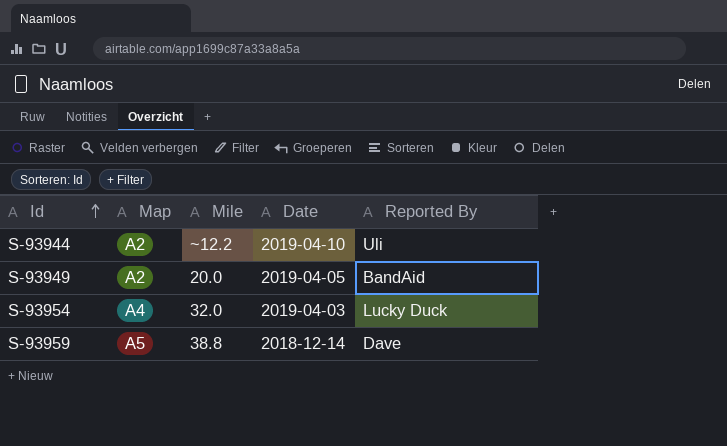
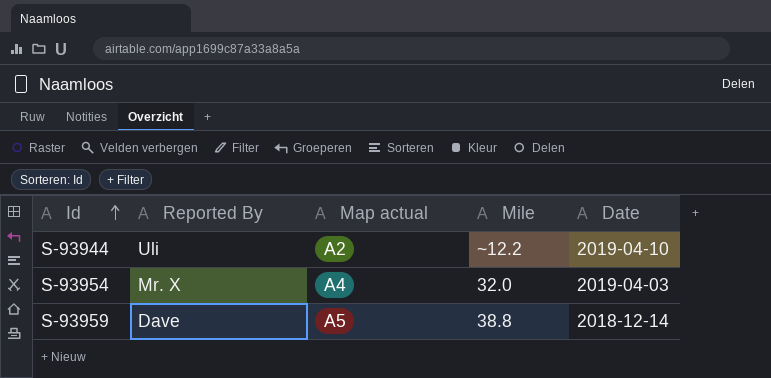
column Reported By | position: 5 -> 2
column name: Map -> Map actual
row S-93949: A2 | 20.0 | 2019-04-05 | BandAid -> none
S-93954 | Reported By: Lucky Duck -> Mr. X

